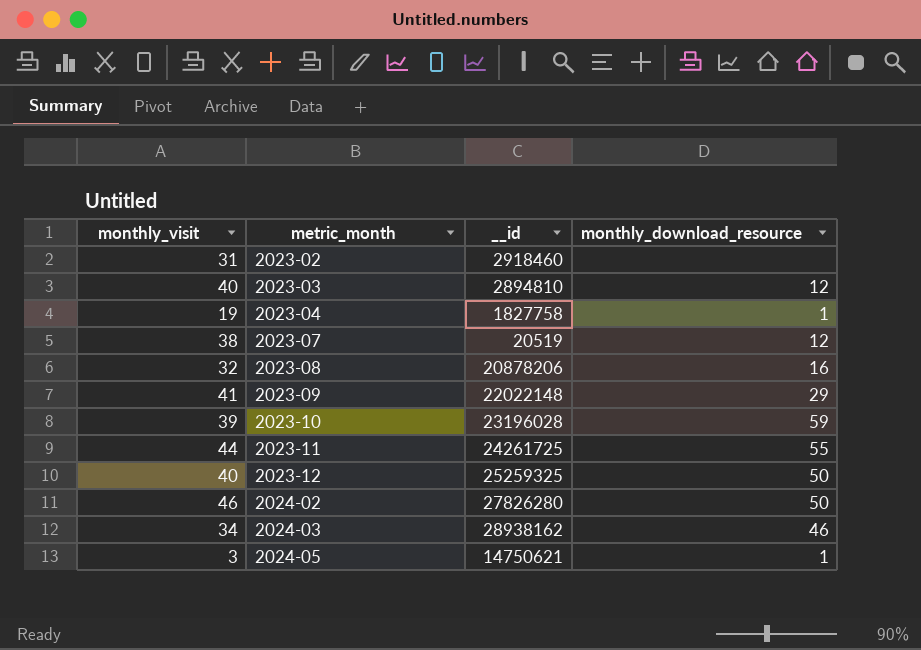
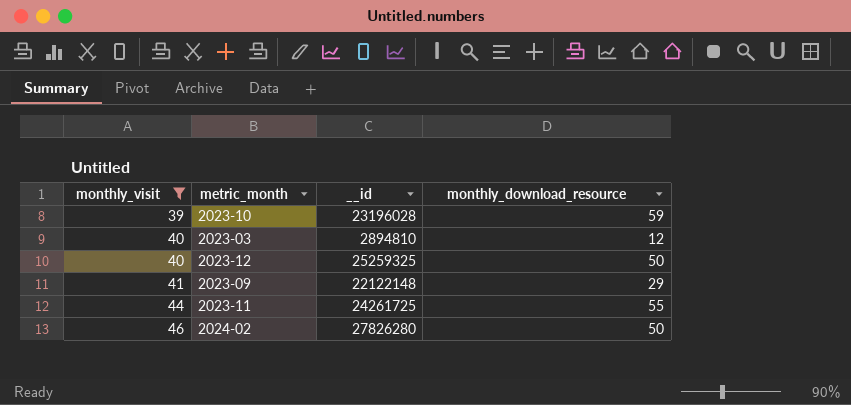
filter: none -> monthly_visit >= 39
row order: metric_month ascending -> monthly_visit ascending
2023-09 | __id: 22022148 -> 22122148

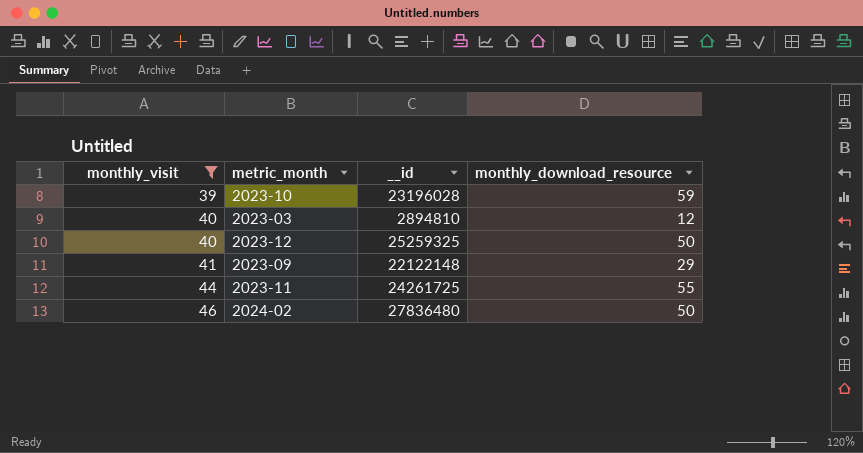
2024-02 | __id: 27826280 -> 27836480

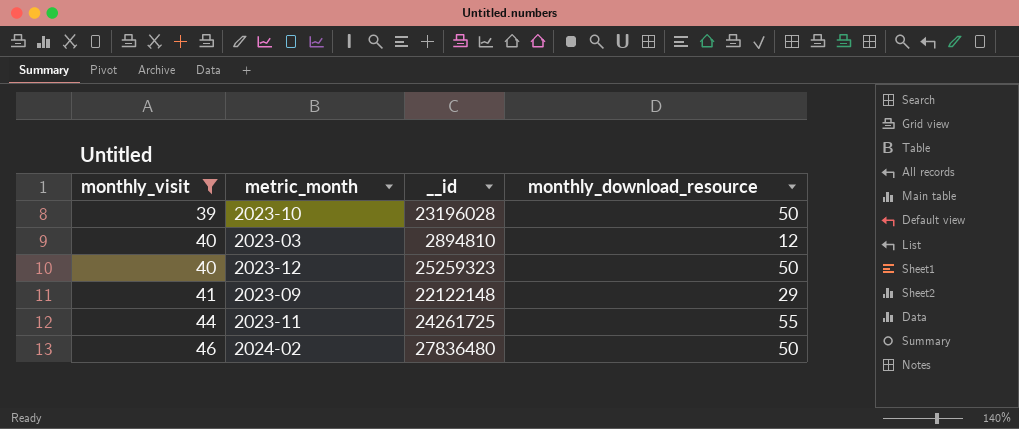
2023-10 | monthly_download_resource: 59 -> 50
2023-12 | __id: 25259325 -> 25259323

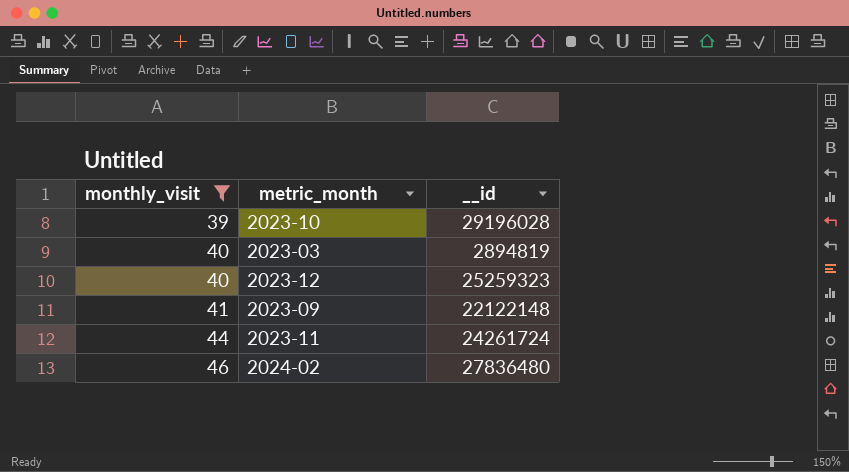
column monthly_download_resource | position: 4 -> none
2023-10 | __id: 23196028 -> 29196028
2023-03 | __id: 2894810 -> 2894819
2023-11 | __id: 24261725 -> 24261724

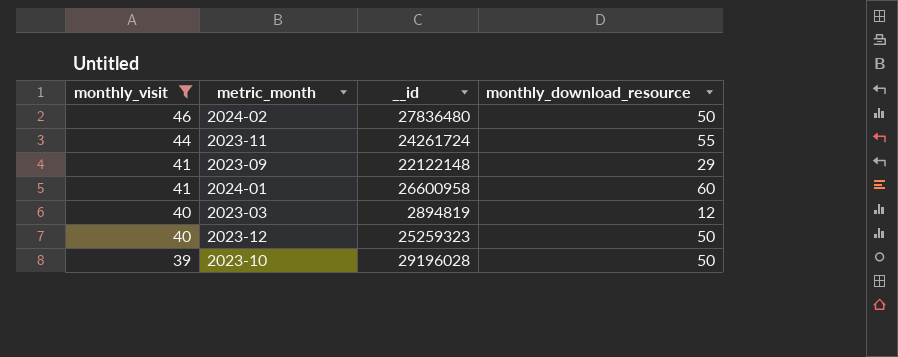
row order: monthly_visit ascending -> monthly_visit descending
column monthly_download_resource | position: none -> 4
row 2024-01: none -> 41 | 26600958 | 60

